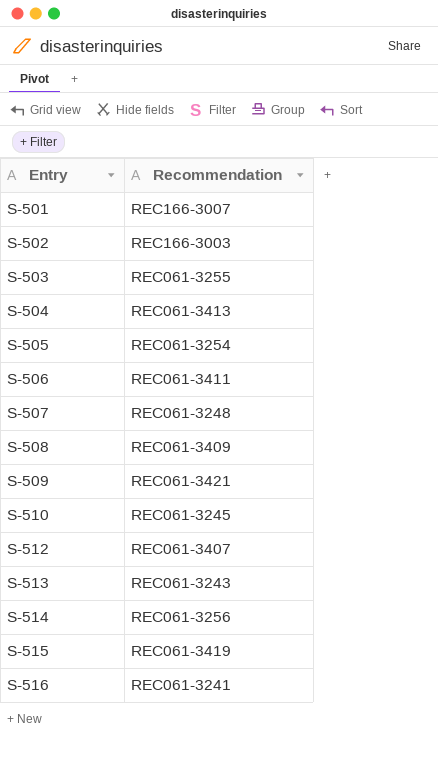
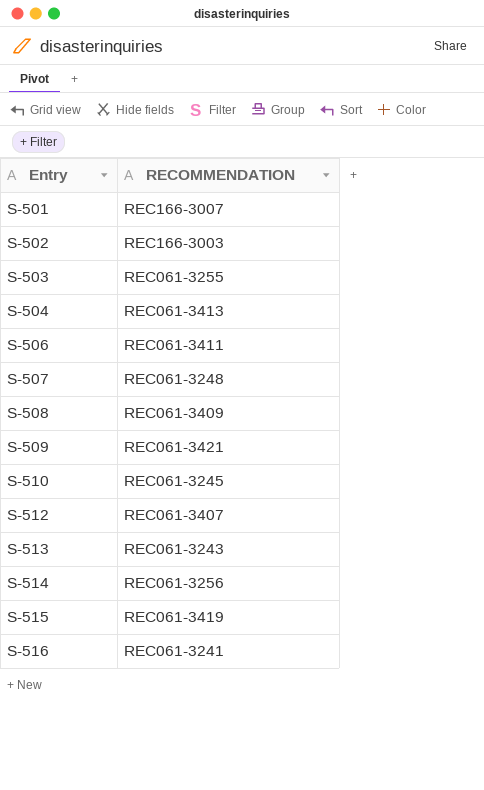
column name: Recommendation -> RECOMMENDATION
row S-505: REC061-3254 -> none

